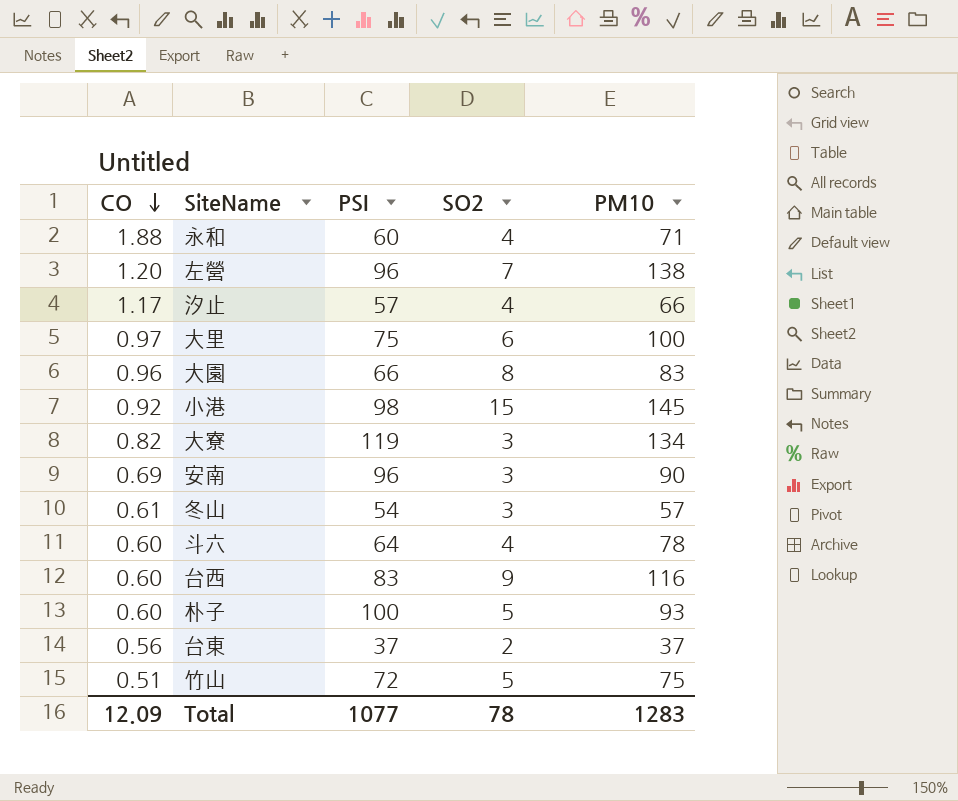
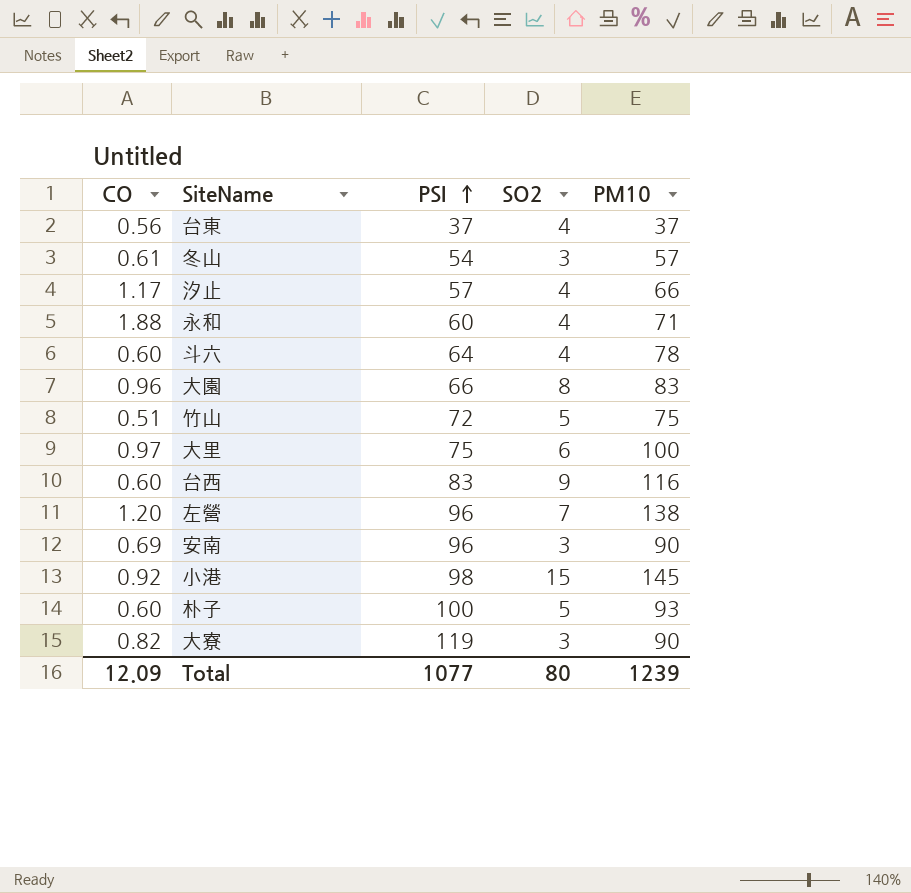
row order: CO descending -> PSI ascending
台東 | SO2: 2 -> 4
大寮 | PM10: 134 -> 90
Total | SO2: 78 -> 80
Total | PM10: 1283 -> 1239

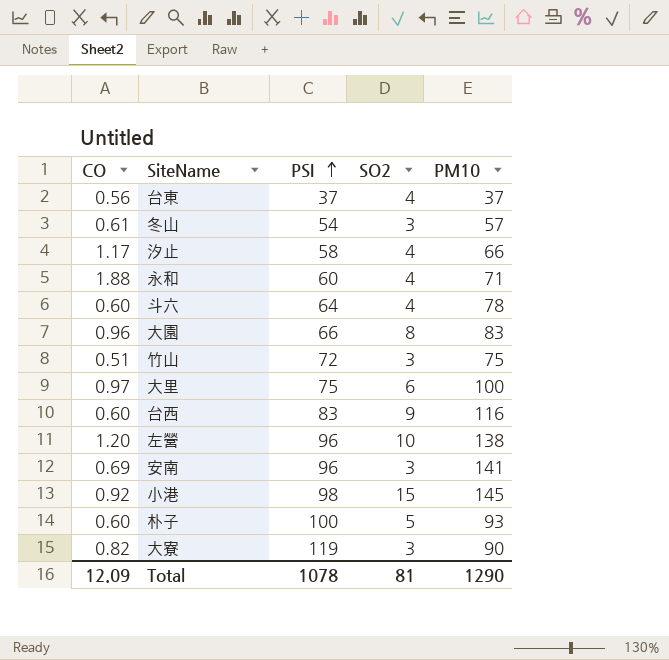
汐止 | PSI: 57 -> 58
竹山 | SO2: 5 -> 3
左營 | SO2: 7 -> 10
安南 | PM10: 90 -> 141
Total | PSI: 1077 -> 1078
Total | SO2: 80 -> 81
Total | PM10: 1239 -> 1290

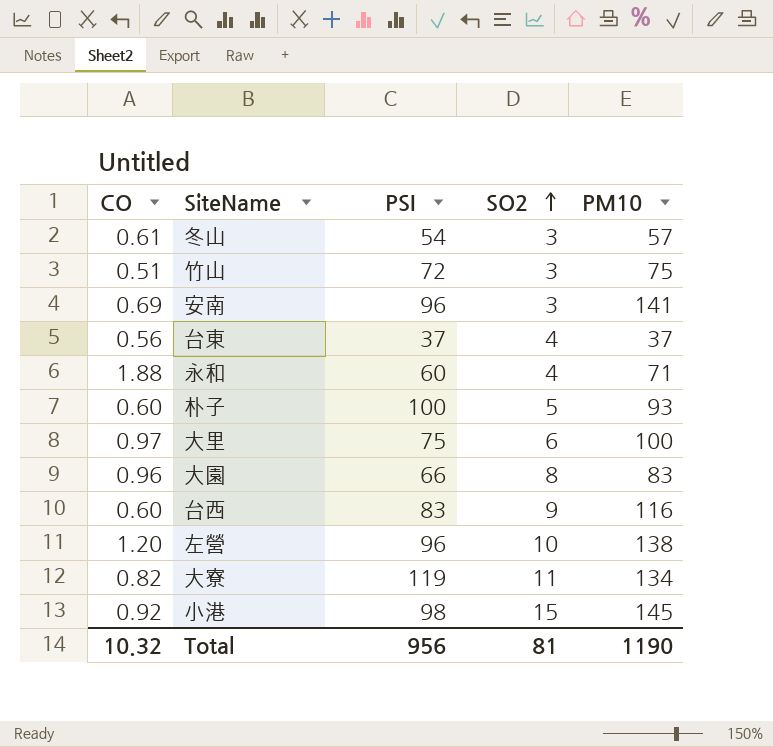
row order: PSI ascending -> SO2 ascending
row 汐止: 1.17 | 58 | 4 | 66 -> none
row 斗六: 0.60 | 64 | 4 | 78 -> none
大寮 | SO2: 3 -> 11
大寮 | PM10: 90 -> 134
Total | CO: 12.09 -> 10.32
Total | PSI: 1078 -> 956
Total | PM10: 1290 -> 1190

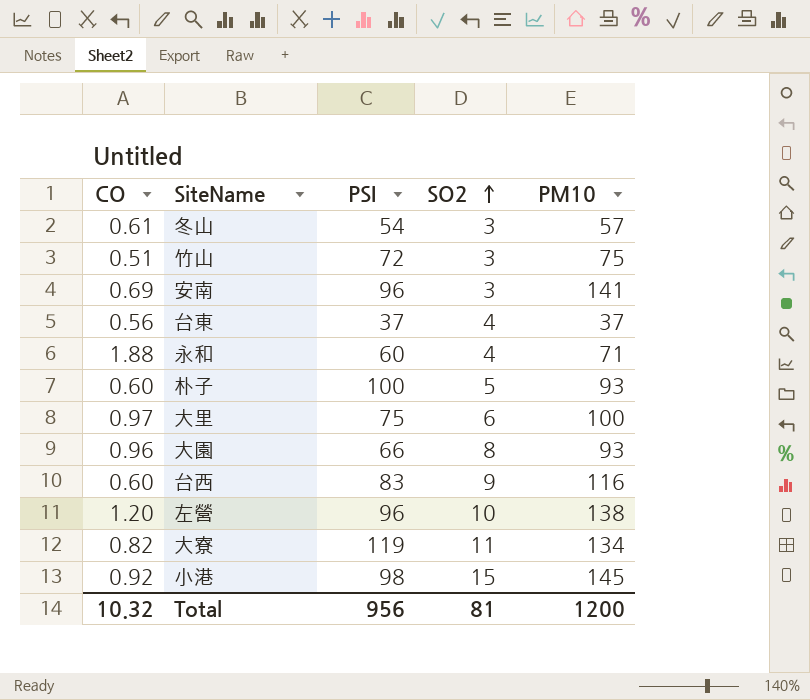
大園 | PM10: 83 -> 93
Total | PM10: 1190 -> 1200

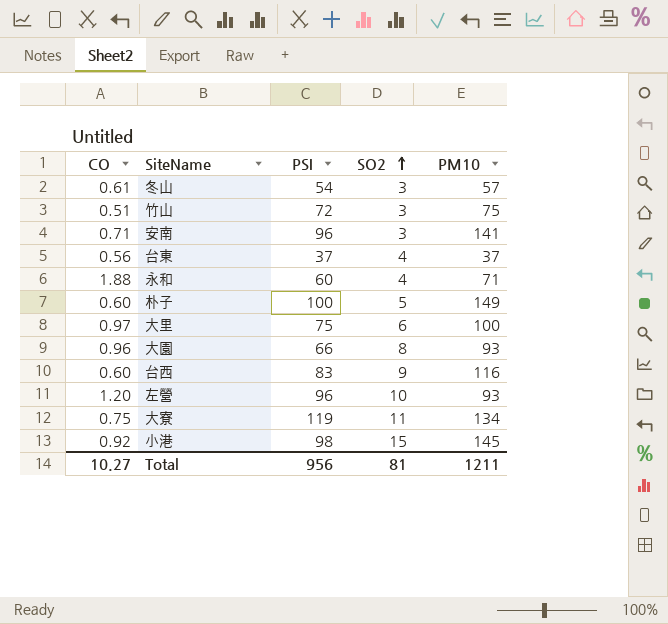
安南 | CO: 0.69 -> 0.71
朴子 | PM10: 93 -> 149
左營 | PM10: 138 -> 93
大寮 | CO: 0.82 -> 0.75
Total | CO: 10.32 -> 10.27
Total | PM10: 1200 -> 1211

